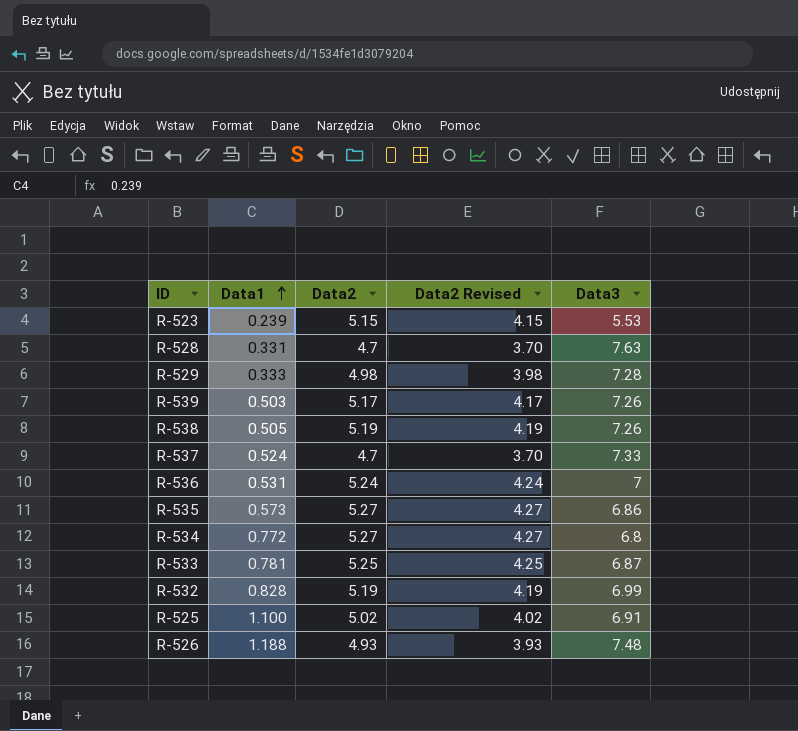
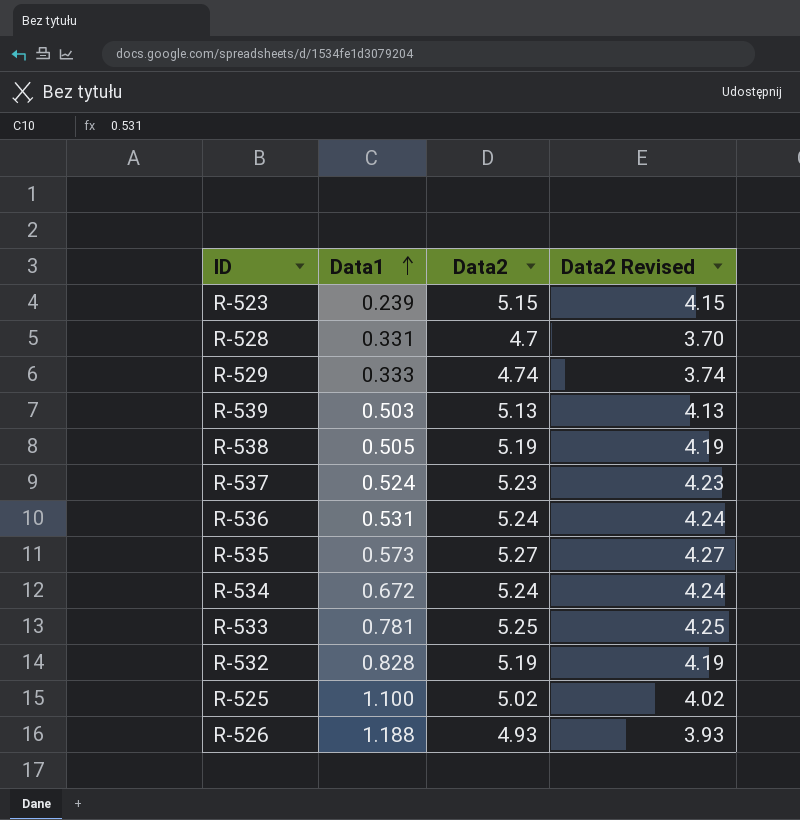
column Data3 | position: 5 -> none
R-529 | Data2: 4.98 -> 4.74
R-529 | Data2 Revised: 3.98 -> 3.74
R-539 | Data2: 5.17 -> 5.13
R-539 | Data2 Revised: 4.17 -> 4.13
R-537 | Data2: 4.7 -> 5.23
R-537 | Data2 Revised: 3.70 -> 4.23
R-534 | Data1: 0.772 -> 0.672
R-534 | Data2: 5.27 -> 5.24
R-534 | Data2 Revised: 4.27 -> 4.24

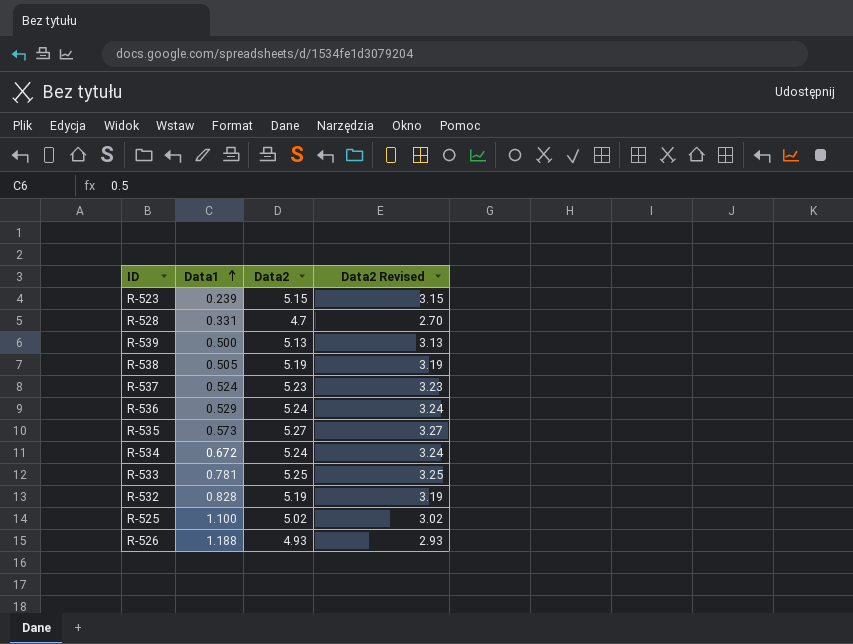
column Data2 Revised | formula: [Data2] - 1 -> [Data2] - 2
row R-529: 0.333 | 4.74 | 3.74 -> none
R-539 | Data1: 0.503 -> 0.500
R-536 | Data1: 0.531 -> 0.529

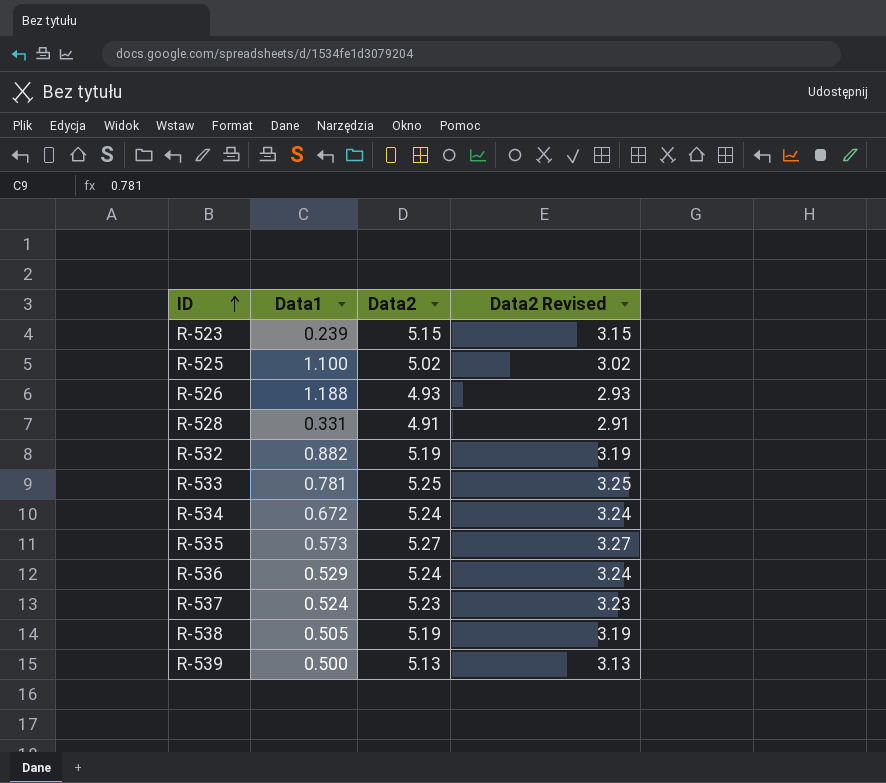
row order: Data1 ascending -> ID ascending
R-528 | Data2: 4.7 -> 4.91
R-528 | Data2 Revised: 2.70 -> 2.91
R-532 | Data1: 0.828 -> 0.882

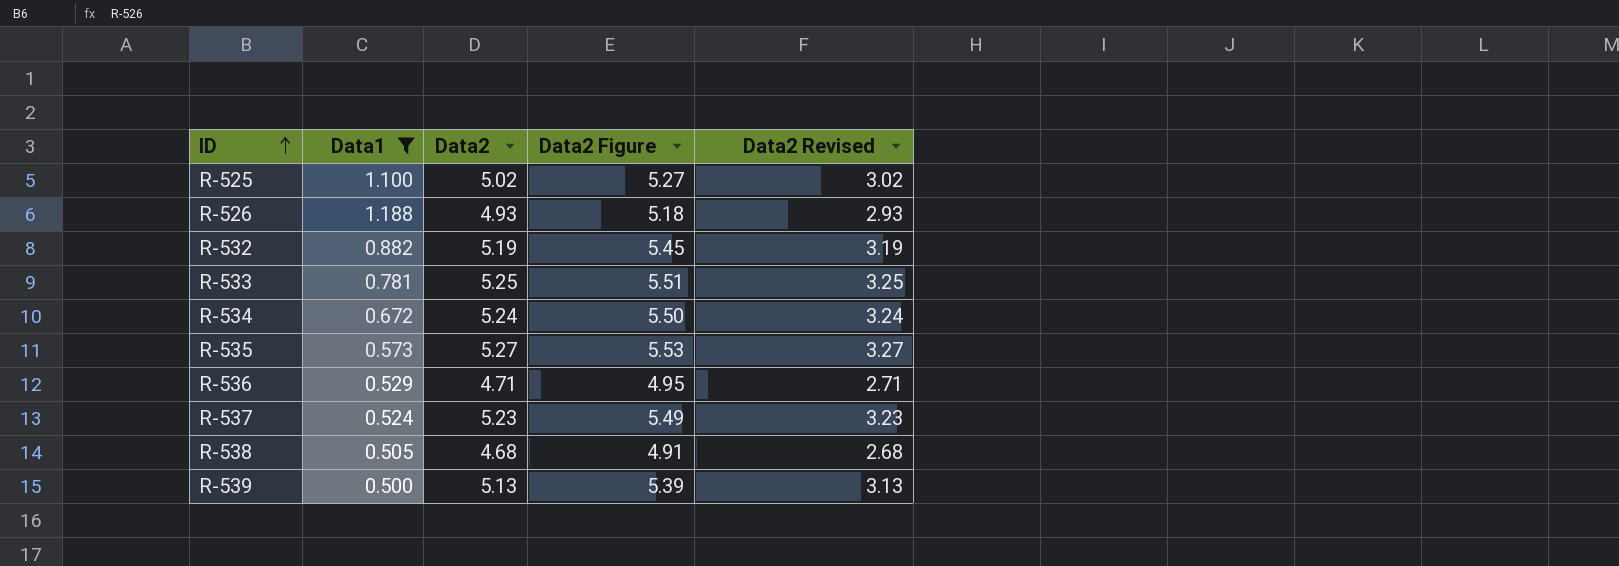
filter: none -> Data1 >= 0.500
column Data2 Figure | formula: none -> [Data2] * 1.05
R-536 | Data2: 5.24 -> 4.71
R-536 | Data2 Revised: 3.24 -> 2.71
R-538 | Data2: 5.19 -> 4.68
R-538 | Data2 Revised: 3.19 -> 2.68

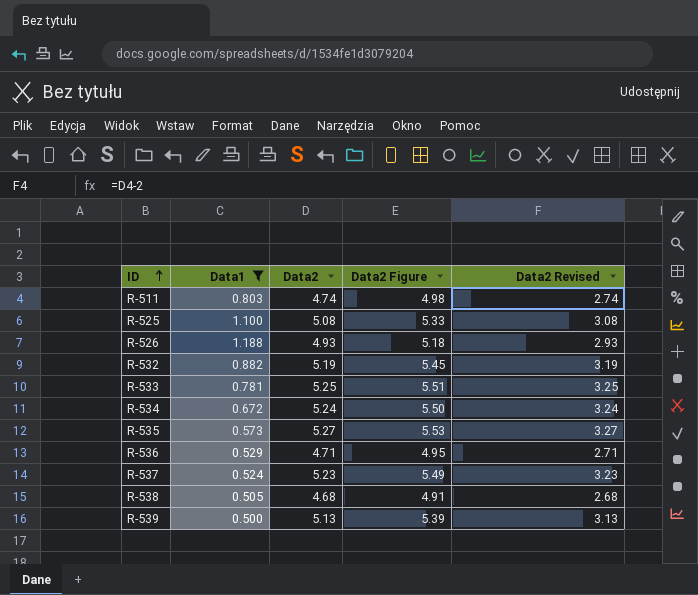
row R-511: none -> 0.803 | 4.74 | 4.98 | 2.74
R-525 | Data2: 5.02 -> 5.08
R-525 | Data2 Figure: 5.27 -> 5.33
R-525 | Data2 Revised: 3.02 -> 3.08

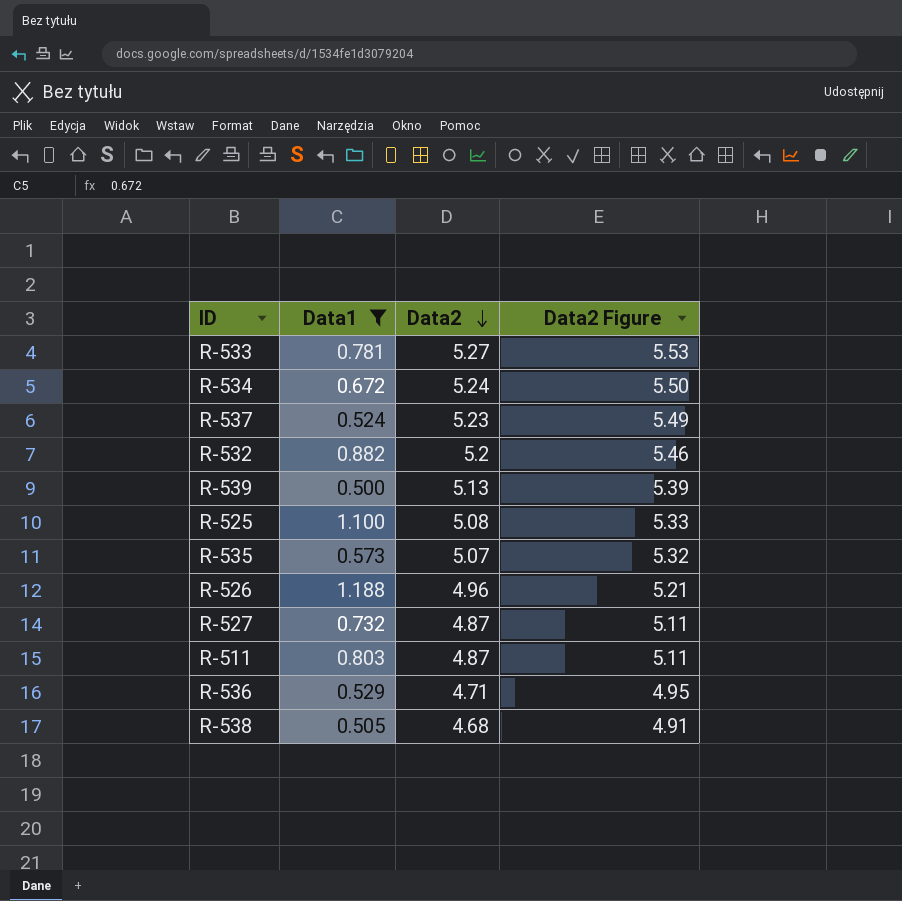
row order: ID ascending -> Data2 descending
column Data2 Revised | formula: [Data2] - 2 -> none
R-533 | Data2: 5.25 -> 5.27
R-533 | Data2 Figure: 5.51 -> 5.53
R-532 | Data2: 5.19 -> 5.2
R-532 | Data2 Figure: 5.45 -> 5.46
R-535 | Data2: 5.27 -> 5.07
R-535 | Data2 Figure: 5.53 -> 5.32
R-526 | Data2: 4.93 -> 4.96
R-526 | Data2 Figure: 5.18 -> 5.21
row R-527: none -> 0.732 | 4.87 | 5.11
R-511 | Data2: 4.74 -> 4.87
R-511 | Data2 Figure: 4.98 -> 5.11

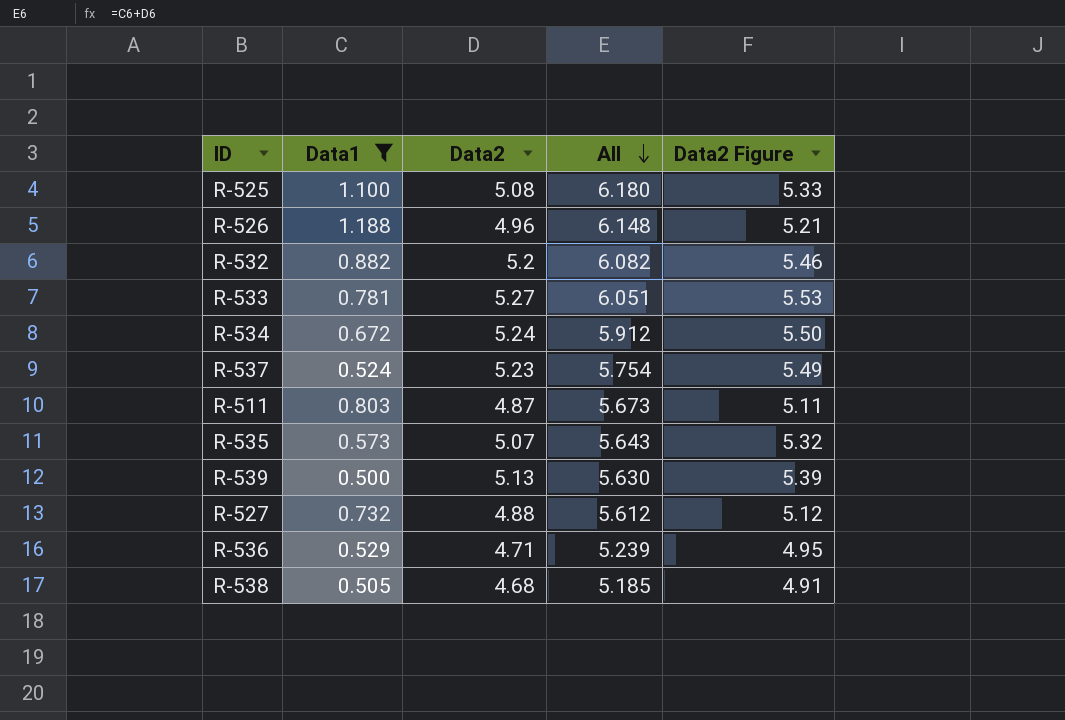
row order: Data2 descending -> All descending
column All | formula: none -> [Data1] + [Data2]
R-527 | Data2: 4.87 -> 4.88
R-527 | Data2 Figure: 5.11 -> 5.12

